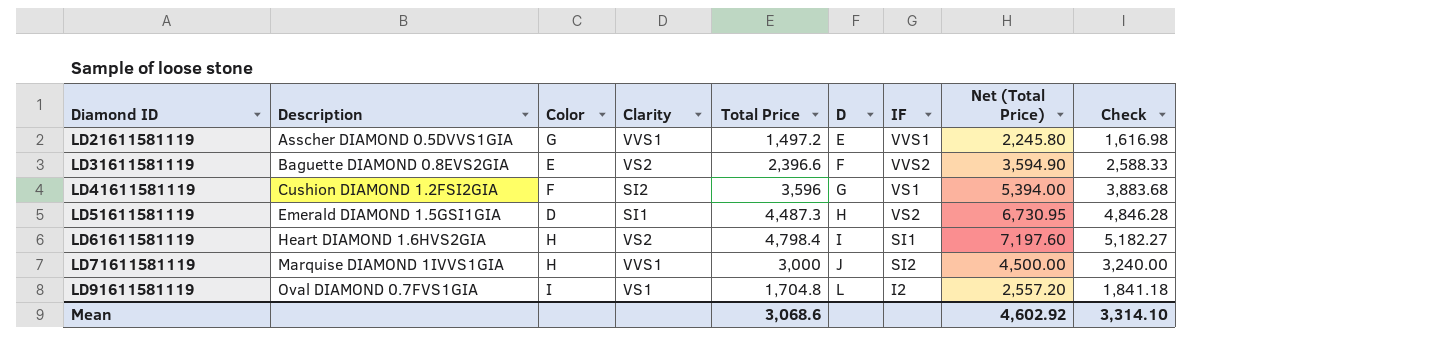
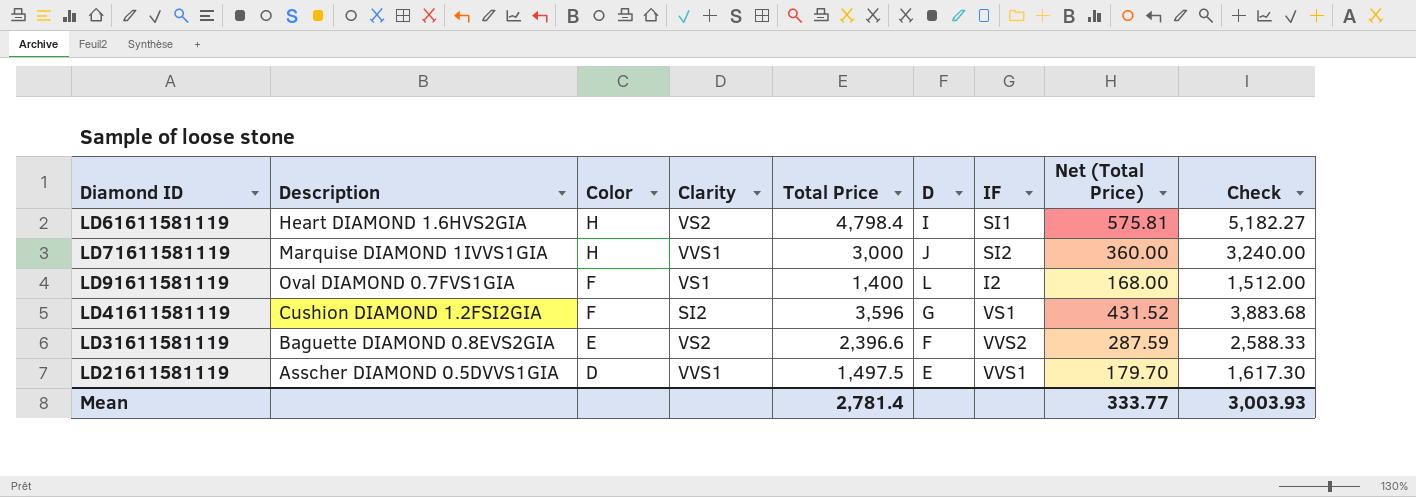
row order: Diamond ID ascending -> Color descending
column Net (Total Price) | formula: [Total Price] * 1.5 -> [Total Price] * 0.12
row LD51611581119: Emerald DIAMOND 1.5GSI1GIA | D | SI1 | 4,487.3 | H | VS2 | 6,730.95 | 4,846.28 -> none
LD91611581119 | Color: I -> F
LD91611581119 | Total Price: 1,704.8 -> 1,400
LD91611581119 | Check: 1,841.18 -> 1,512.00
LD21611581119 | Color: G -> D
LD21611581119 | Total Price: 1,497.2 -> 1,497.5
LD21611581119 | Check: 1,616.98 -> 1,617.30
Mean | Total Price: 3,068.6 -> 2,781.4
Mean | Net (Total Price): 4,602.92 -> 333.77
Mean | Check: 3,314.10 -> 3,003.93

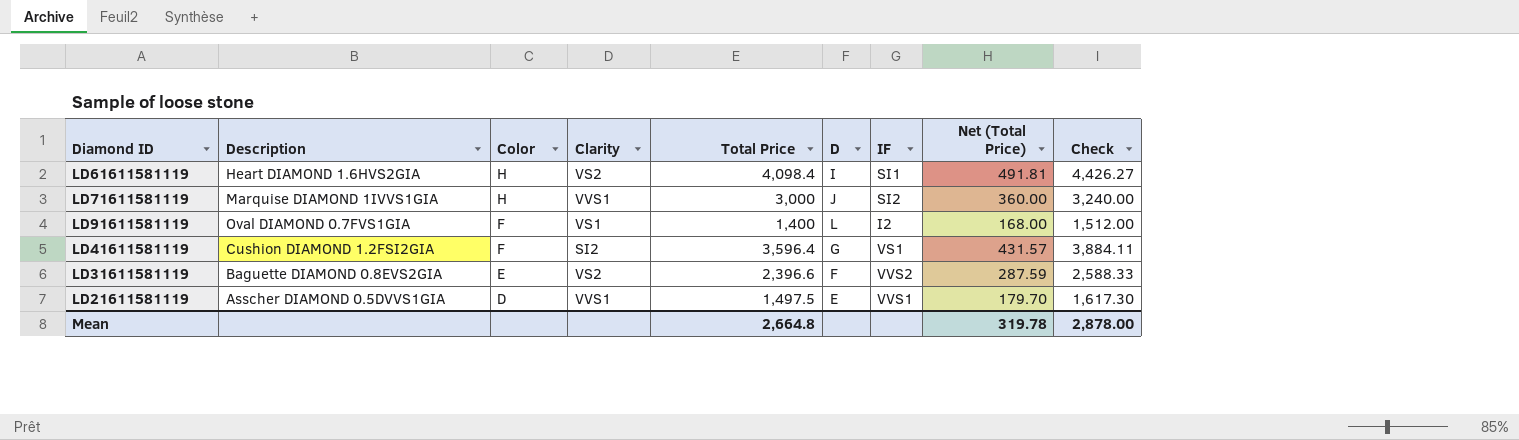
LD61611581119 | Total Price: 4,798.4 -> 4,098.4
LD61611581119 | Net (Total Price): 575.81 -> 491.81
LD61611581119 | Check: 5,182.27 -> 4,426.27
LD41611581119 | Total Price: 3,596 -> 3,596.4
LD41611581119 | Net (Total Price): 431.52 -> 431.57
LD41611581119 | Check: 3,883.68 -> 3,884.11
Mean | Total Price: 2,781.4 -> 2,664.8
Mean | Net (Total Price): 333.77 -> 319.78
Mean | Check: 3,003.93 -> 2,878.00

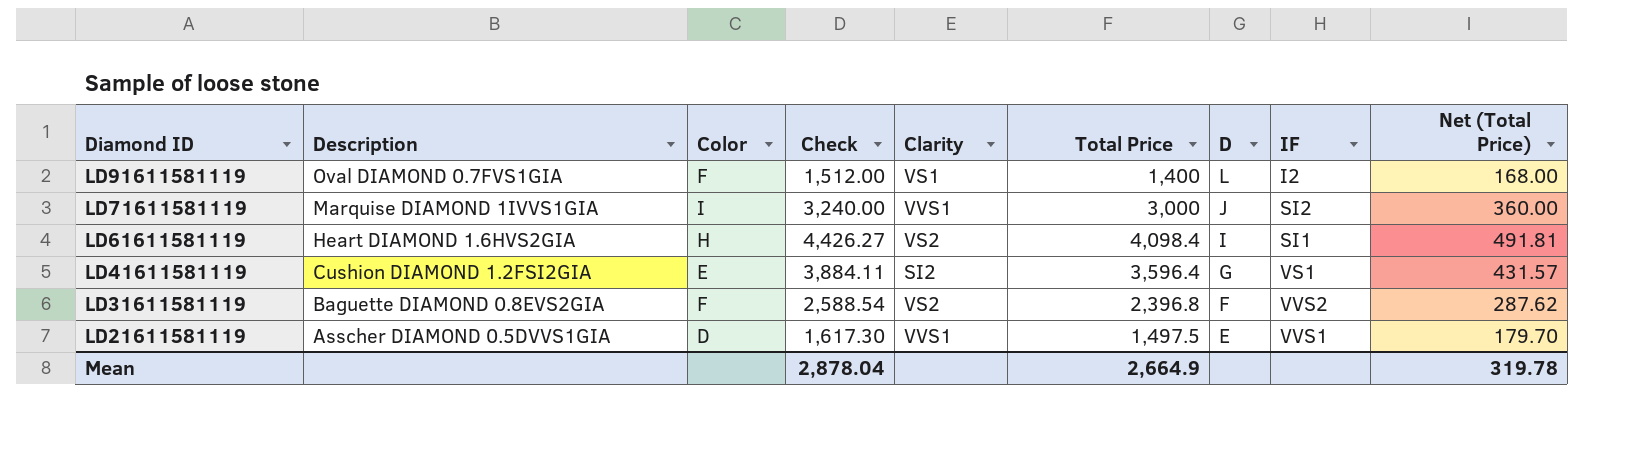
row order: Color descending -> Diamond ID descending
column Check | position: 9 -> 4
LD71611581119 | Color: H -> I
LD41611581119 | Color: F -> E
LD31611581119 | Color: E -> F
LD31611581119 | Check: 2,588.33 -> 2,588.54
LD31611581119 | Total Price: 2,396.6 -> 2,396.8
LD31611581119 | Net (Total Price): 287.59 -> 287.62
Mean | Check: 2,878.00 -> 2,878.04
Mean | Total Price: 2,664.8 -> 2,664.9

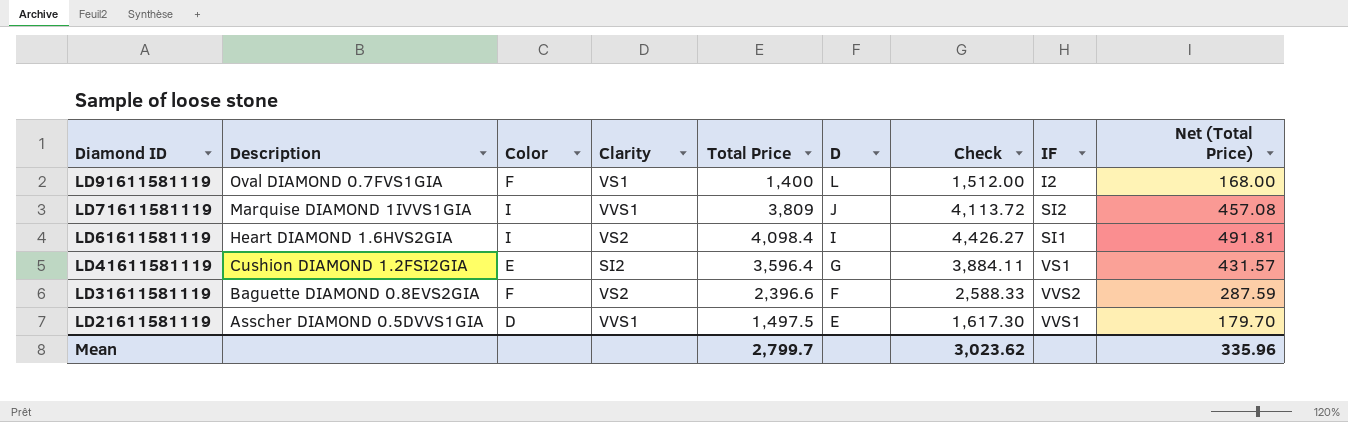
column Check | position: 4 -> 7
LD71611581119 | Total Price: 3,000 -> 3,809
LD71611581119 | Check: 3,240.00 -> 4,113.72
LD71611581119 | Net (Total Price): 360.00 -> 457.08
LD61611581119 | Color: H -> I
LD31611581119 | Total Price: 2,396.8 -> 2,396.6
LD31611581119 | Check: 2,588.54 -> 2,588.33
LD31611581119 | Net (Total Price): 287.62 -> 287.59
Mean | Total Price: 2,664.9 -> 2,799.7
Mean | Check: 2,878.04 -> 3,023.62
Mean | Net (Total Price): 319.78 -> 335.96

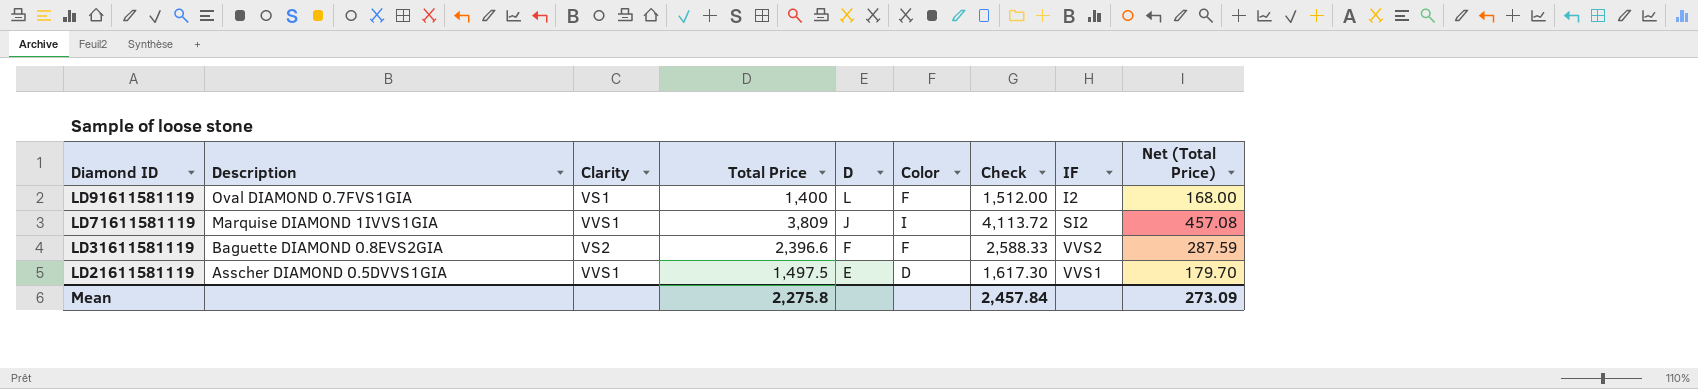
column Color | position: 3 -> 6
row LD61611581119: Heart DIAMOND 1.6HVS2GIA | I | VS2 | 4,098.4 | I | 4,426.27 | SI1 | 491.81 -> none
row LD41611581119: Cushion DIAMOND 1.2FSI2GIA | E | SI2 | 3,596.4 | G | 3,884.11 | VS1 | 431.57 -> none
Mean | Total Price: 2,799.7 -> 2,275.8
Mean | Check: 3,023.62 -> 2,457.84
Mean | Net (Total Price): 335.96 -> 273.09

